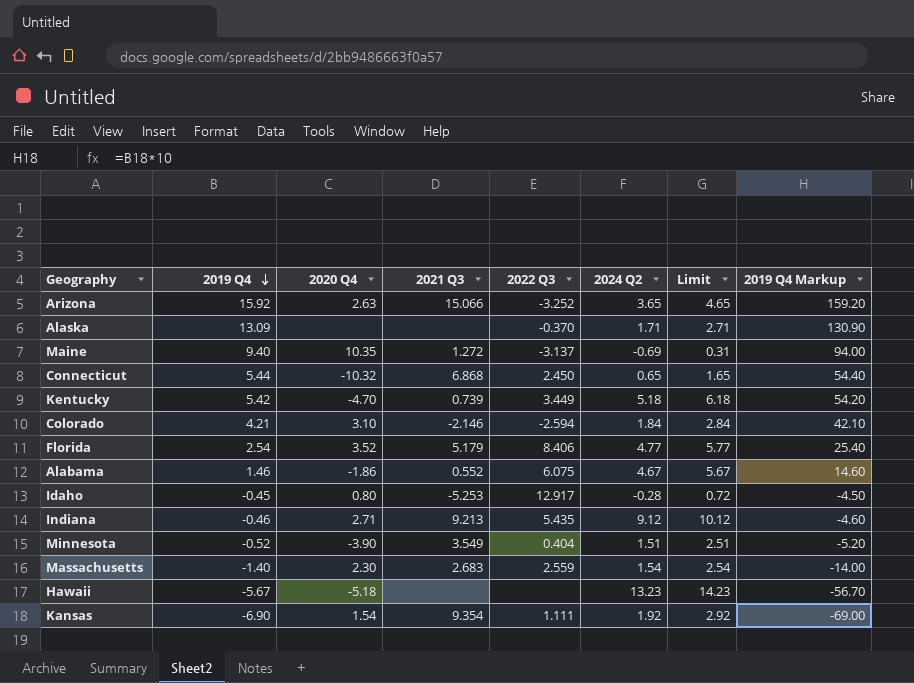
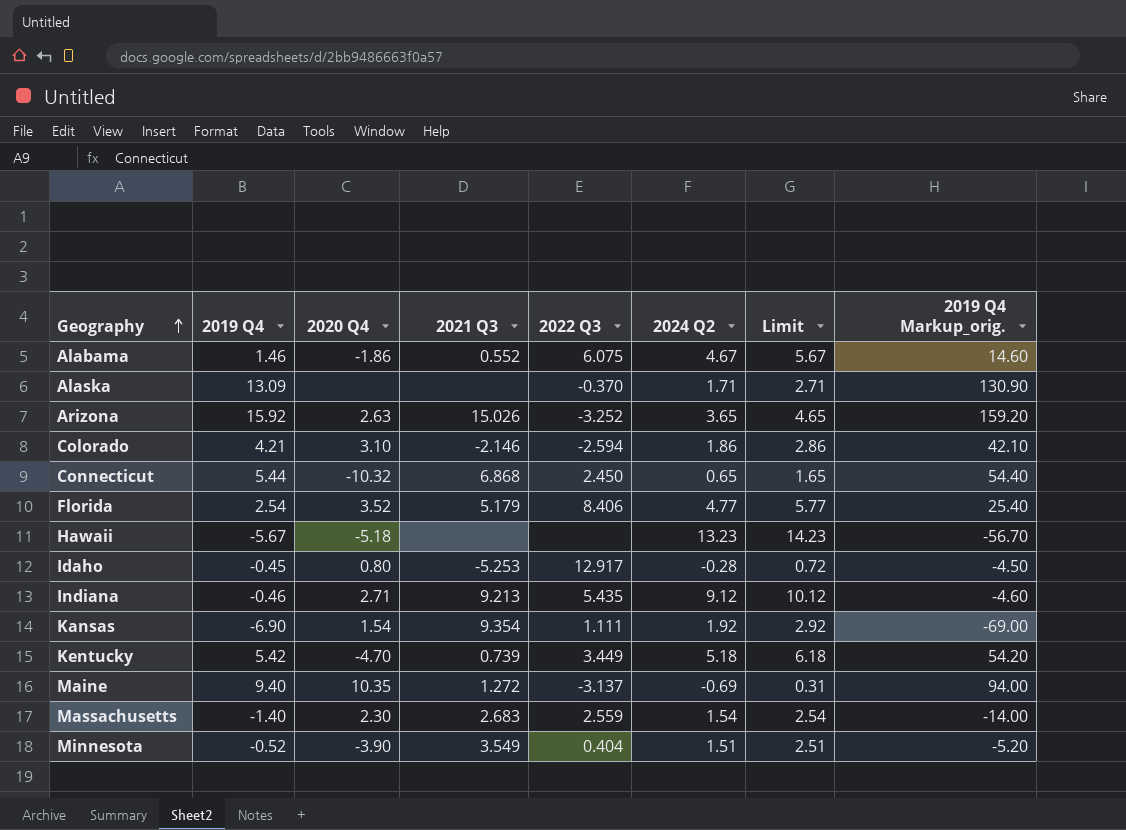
row order: 2019 Q4 descending -> Geography ascending
column name: 2019 Q4 Markup -> 2019 Q4 Markup_orig.
Arizona | 2021 Q3: 15.066 -> 15.026
Colorado | 2024 Q2: 1.84 -> 1.86
Colorado | Limit: 2.84 -> 2.86

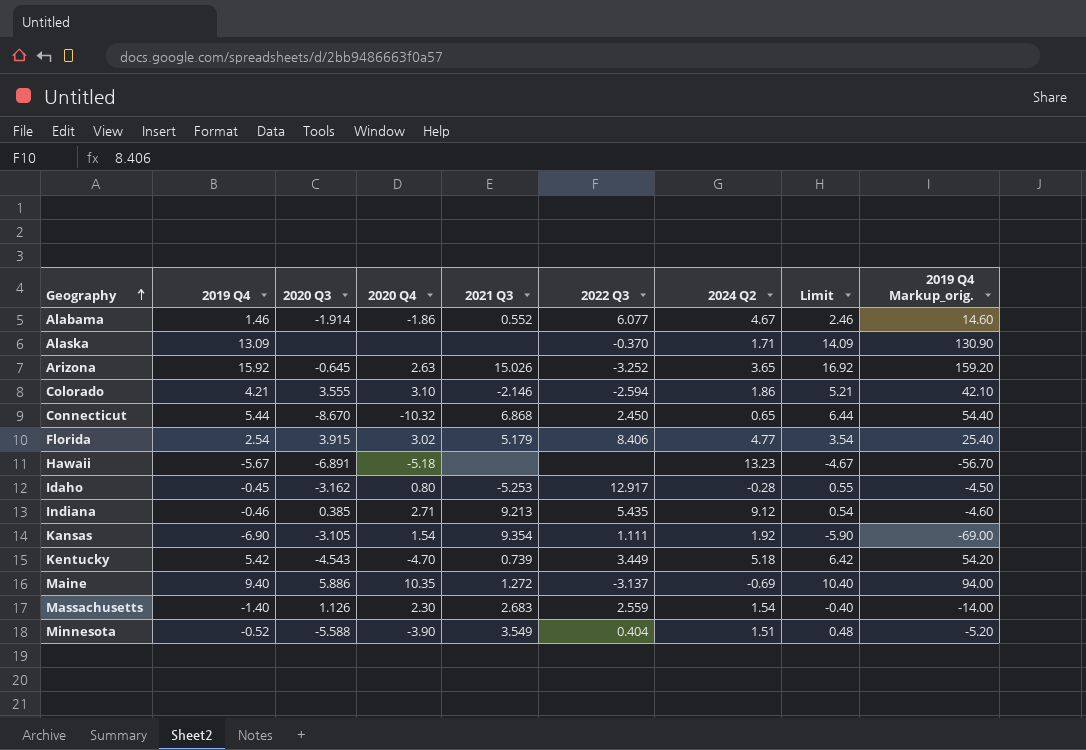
column 2020 Q3 | position: none -> 3
column Limit | formula: [2024 Q2] + 1 -> [2019 Q4] + 1
Alabama | 2022 Q3: 6.075 -> 6.077
Florida | 2020 Q4: 3.52 -> 3.02

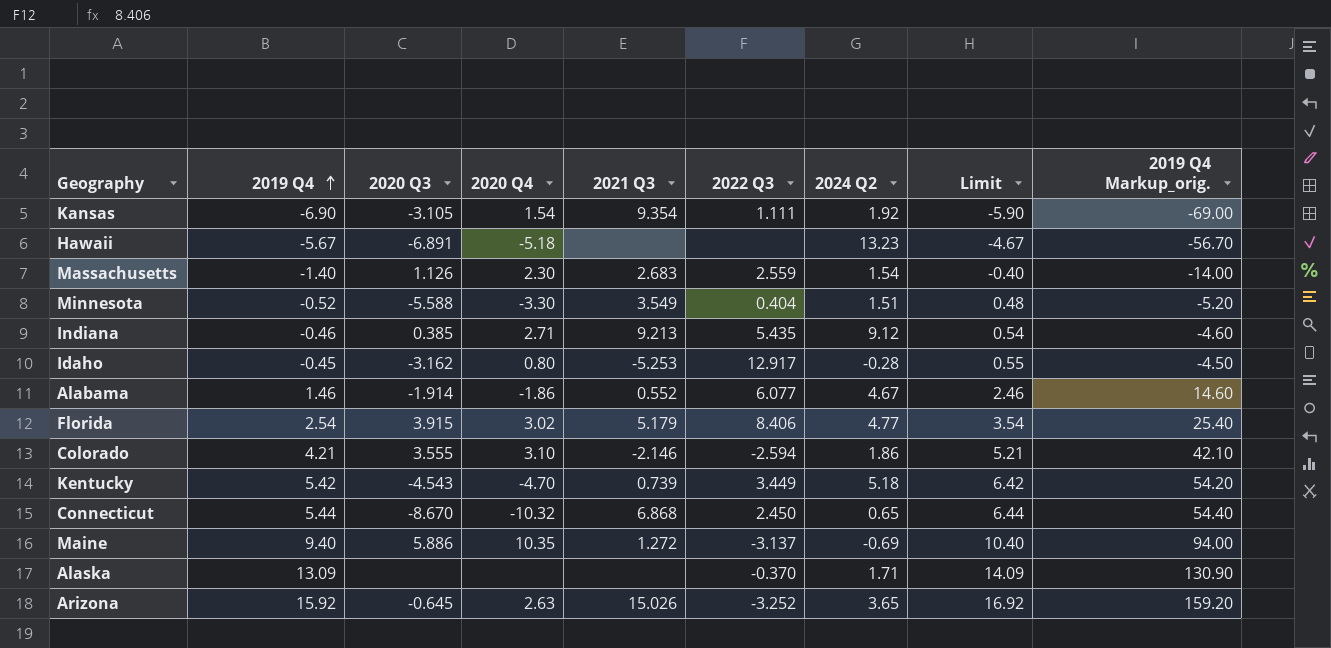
row order: Geography ascending -> 2019 Q4 ascending
Minnesota | 2020 Q4: -3.90 -> -3.30

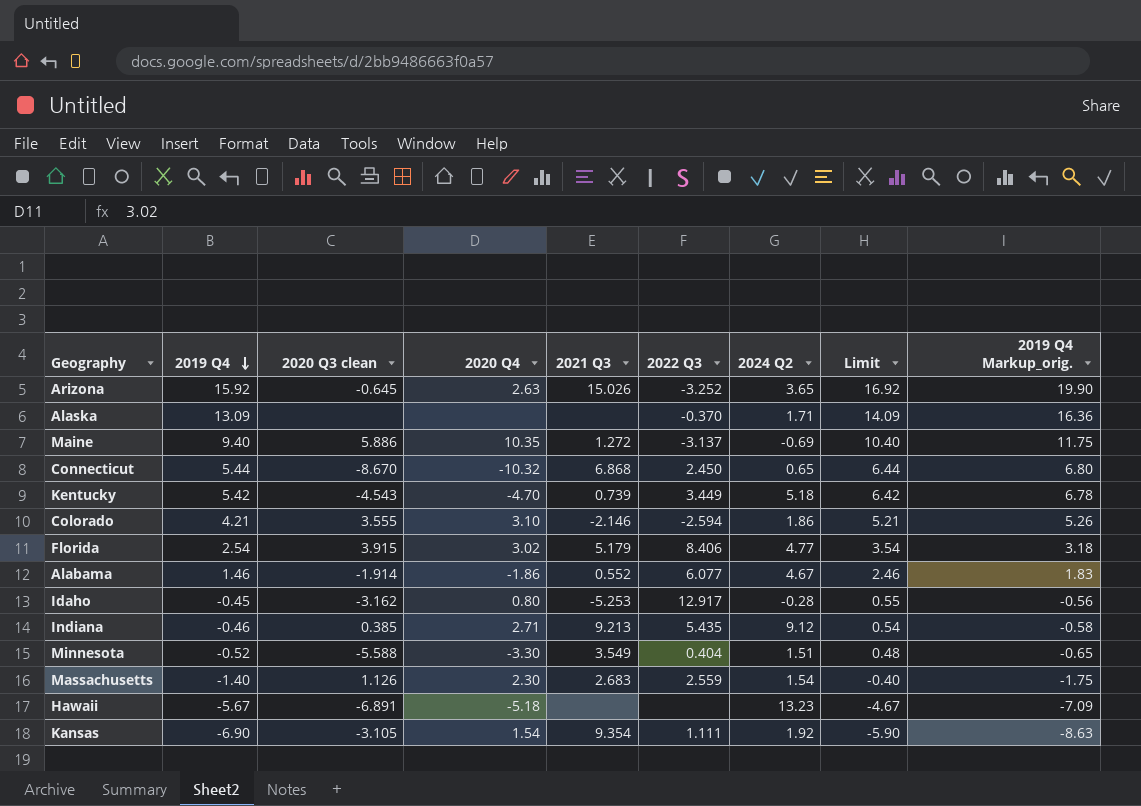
row order: 2019 Q4 ascending -> 2019 Q4 descending
column name: 2020 Q3 -> 2020 Q3 clean
column 2019 Q4 Markup_orig. | formula: [2019 Q4] * 10 -> [2019 Q4] * 1.25

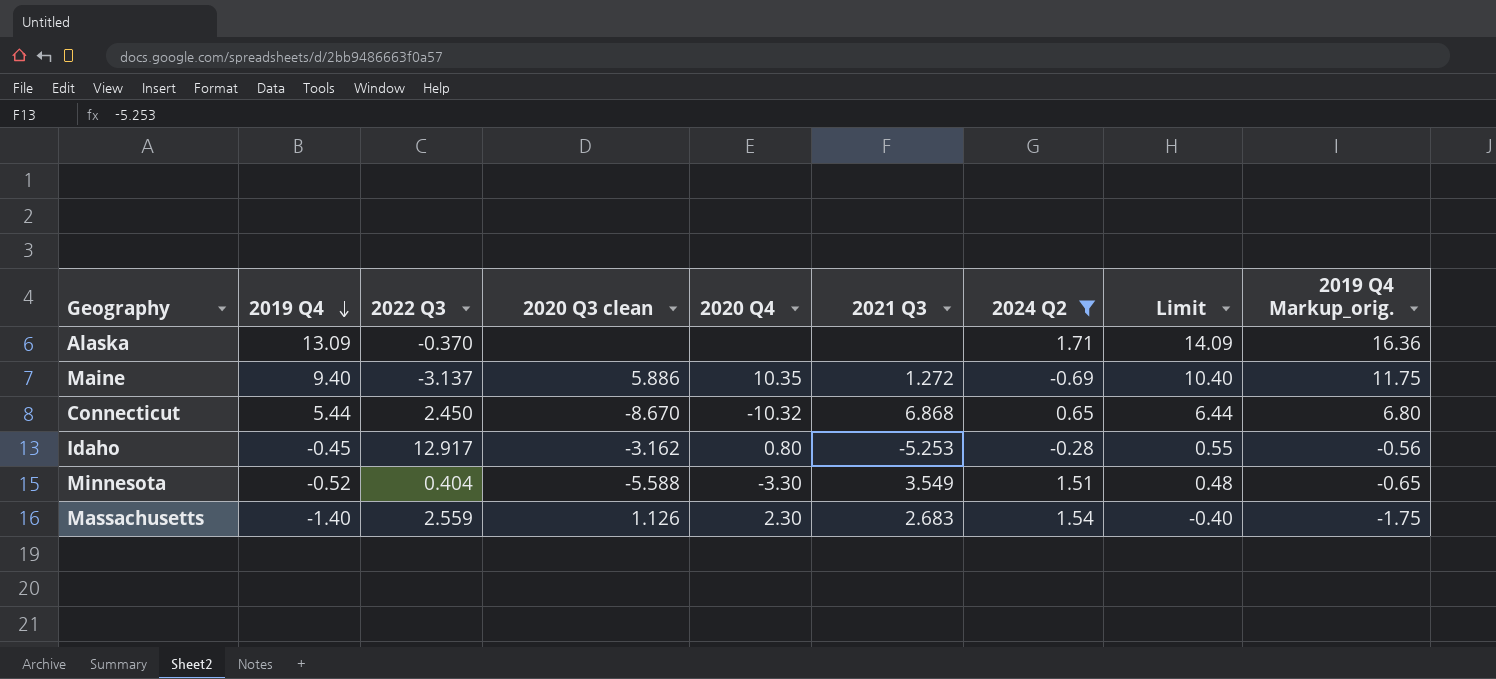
filter: none -> 2024 Q2 <= 1.71
column 2022 Q3 | position: 6 -> 3

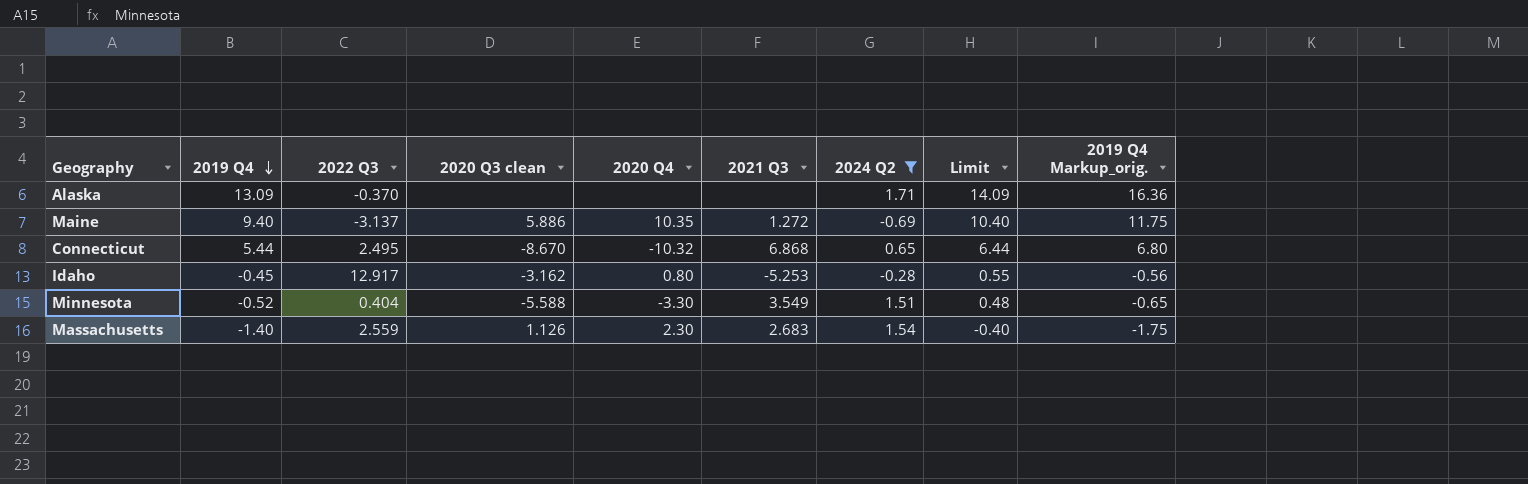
Connecticut | 2022 Q3: 2.450 -> 2.495

